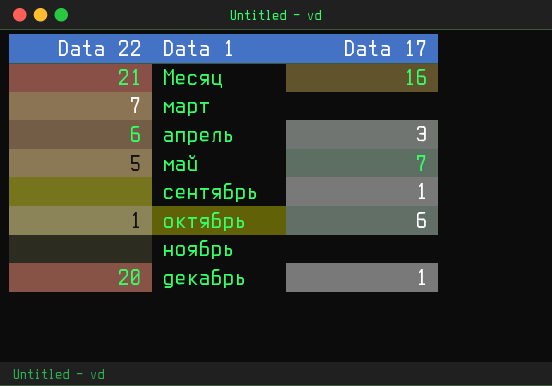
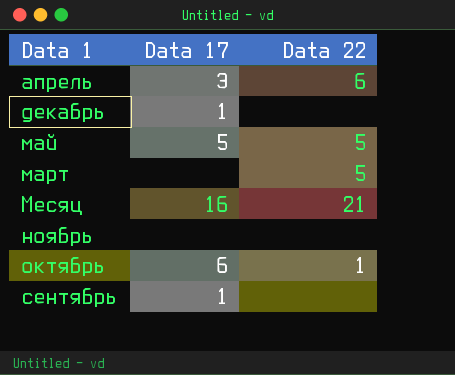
row order: none -> Data 1 ascending
column Data 22 | position: 1 -> 3
декабрь | Data 22: 20 -> none
май | Data 17: 7 -> 5
март | Data 22: 7 -> 5

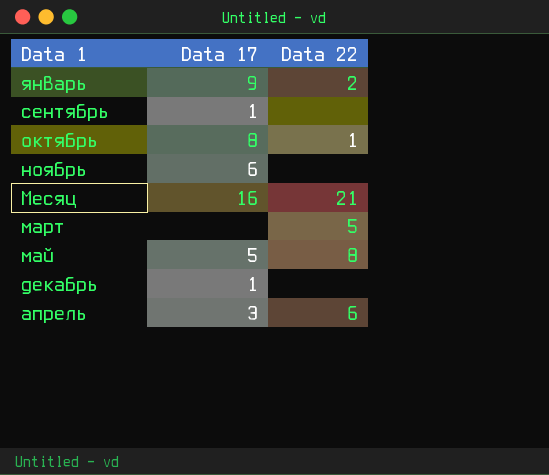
row order: Data 1 ascending -> Data 1 descending
row январь: none -> 9 | 2
октябрь | Data 17: 6 -> 8
ноябрь | Data 17: none -> 6
май | Data 22: 5 -> 8

